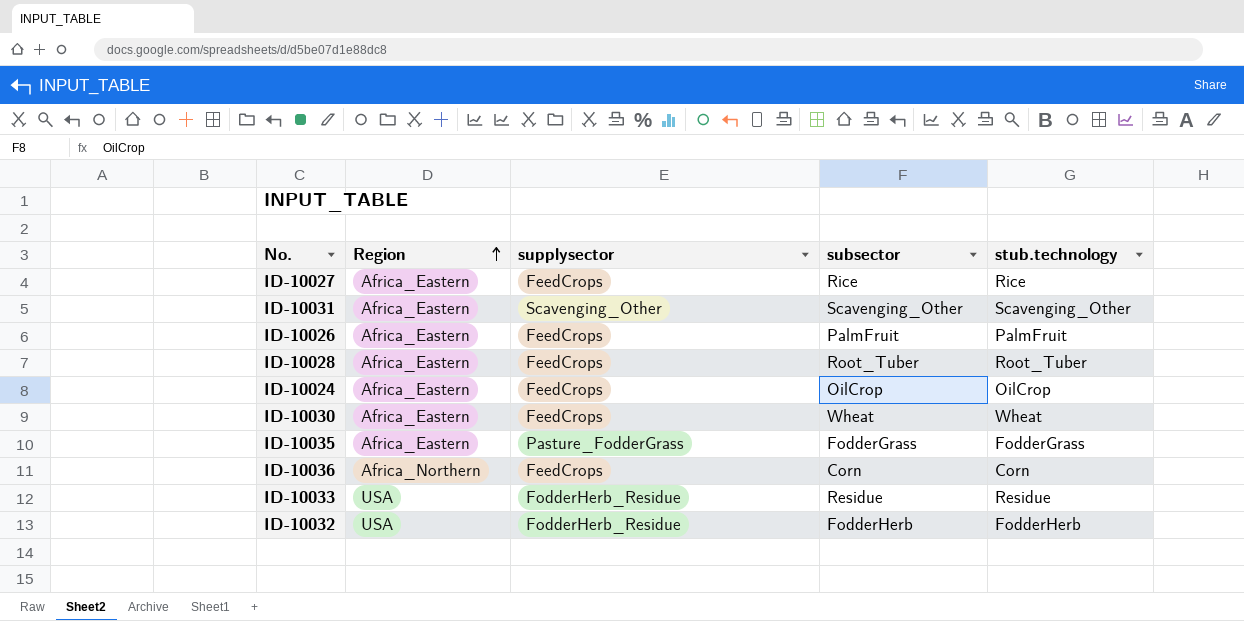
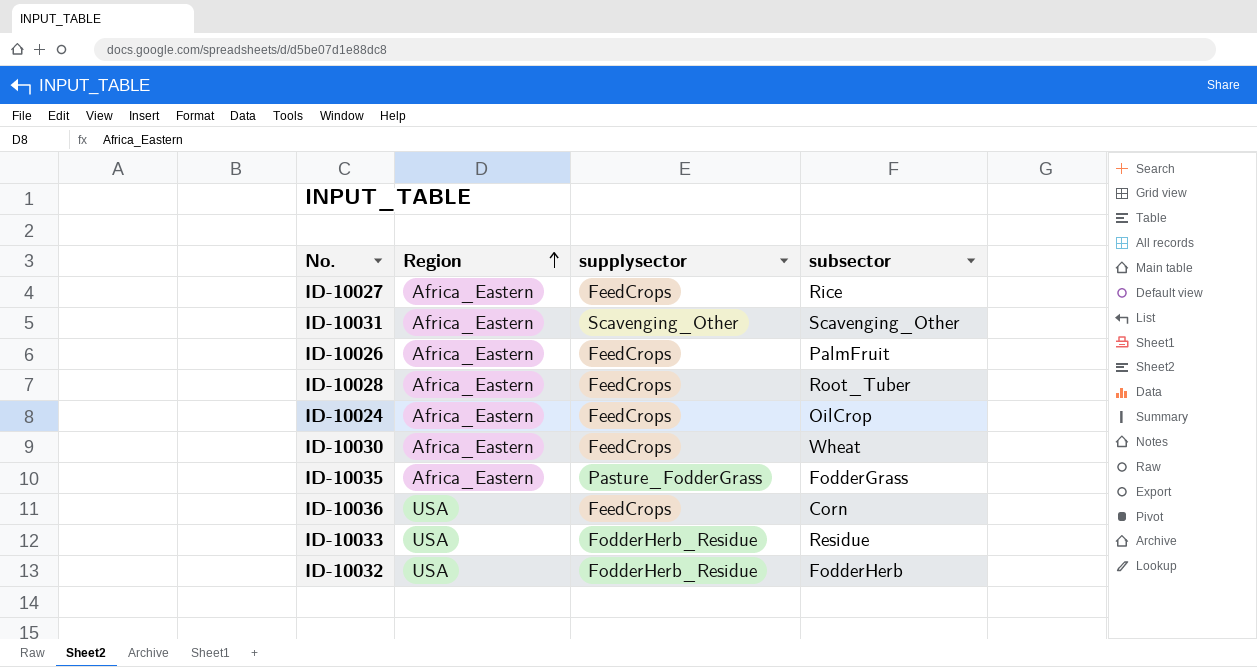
column stub.technology | position: 5 -> none
ID-10036 | Region: Africa_Northern -> USA

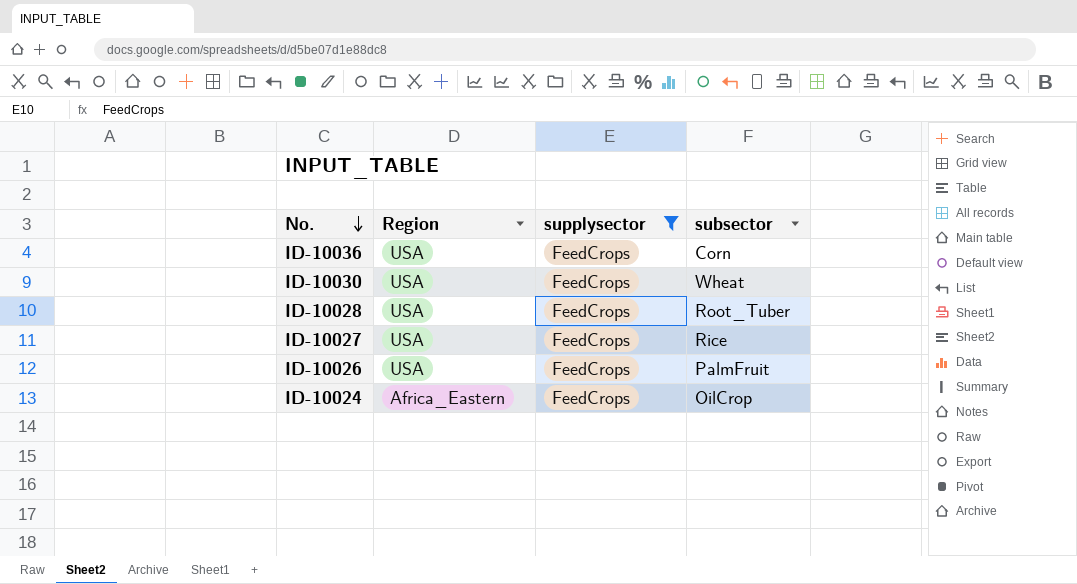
filter: none -> supplysector = FeedCrops
row order: Region ascending -> No. descending
ID-10030 | Region: Africa_Eastern -> USA
ID-10028 | Region: Africa_Eastern -> USA
ID-10027 | Region: Africa_Eastern -> USA
ID-10026 | Region: Africa_Eastern -> USA

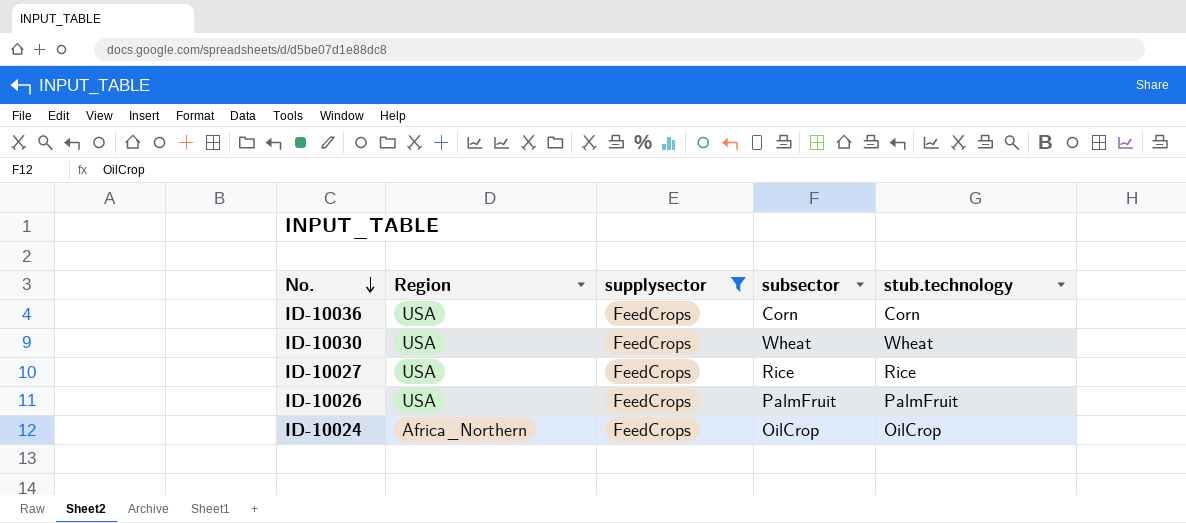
column stub.technology | position: none -> 5
row ID-10028: USA | FeedCrops | Root_Tuber -> none
ID-10024 | Region: Africa_Eastern -> Africa_Northern

